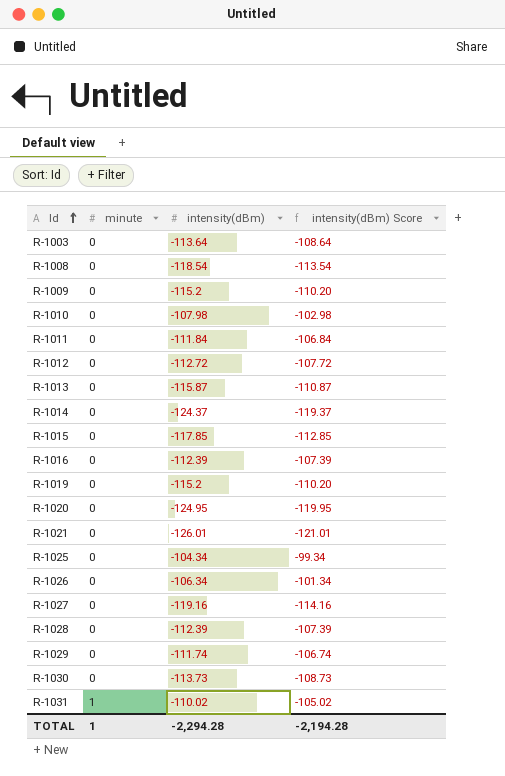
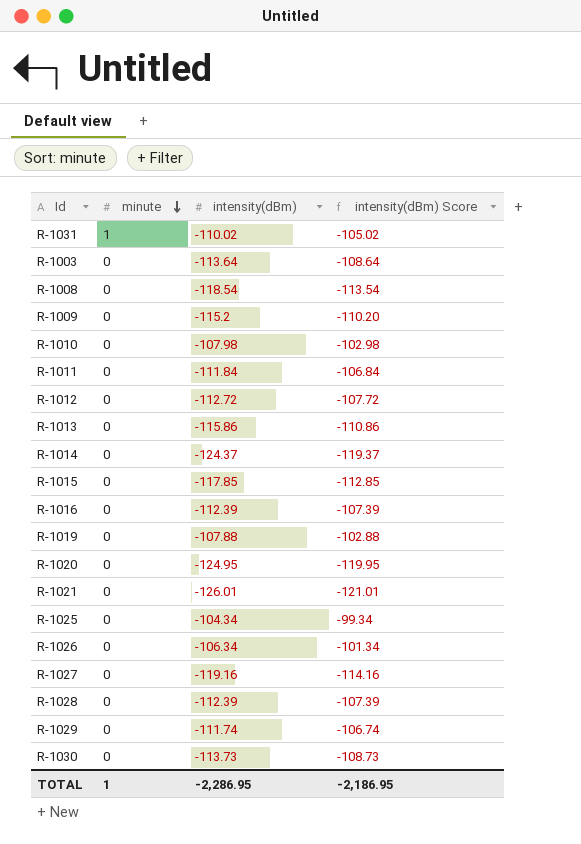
row order: Id ascending -> minute descending
R-1013 | intensity(dBm): -115.87 -> -115.86
R-1013 | intensity(dBm) Score: -110.87 -> -110.86
R-1019 | intensity(dBm): -115.2 -> -107.88
R-1019 | intensity(dBm) Score: -110.20 -> -102.88
TOTAL | intensity(dBm): -2,294.28 -> -2,286.95
TOTAL | intensity(dBm) Score: -2,194.28 -> -2,186.95

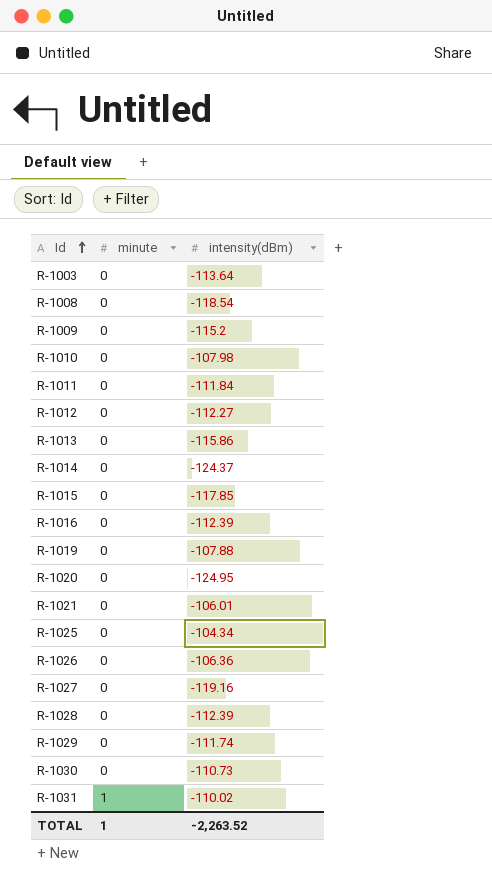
row order: minute descending -> Id ascending
column intensity(dBm) Score | formula: [intensity(dBm)] + 5 -> none
R-1012 | intensity(dBm): -112.72 -> -112.27
R-1021 | intensity(dBm): -126.01 -> -106.01
R-1026 | intensity(dBm): -106.34 -> -106.36
R-1030 | intensity(dBm): -113.73 -> -110.73
TOTAL | intensity(dBm): -2,286.95 -> -2,263.52

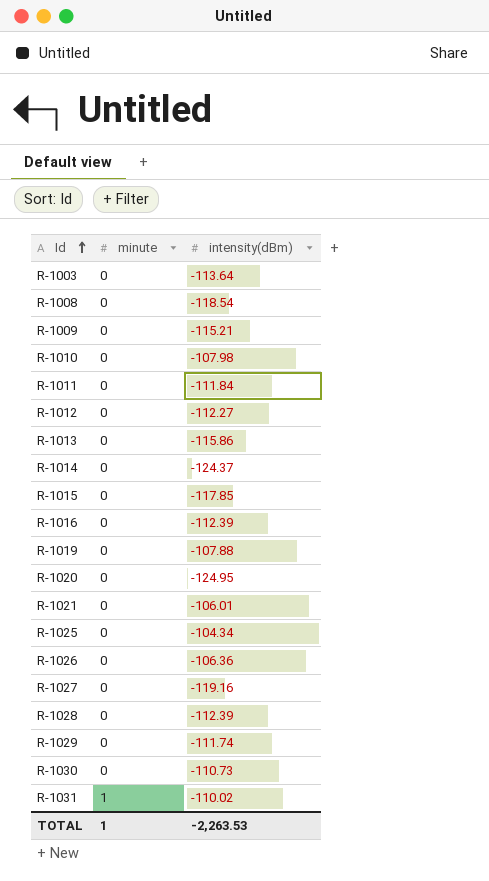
R-1009 | intensity(dBm): -115.2 -> -115.21
TOTAL | intensity(dBm): -2,263.52 -> -2,263.53

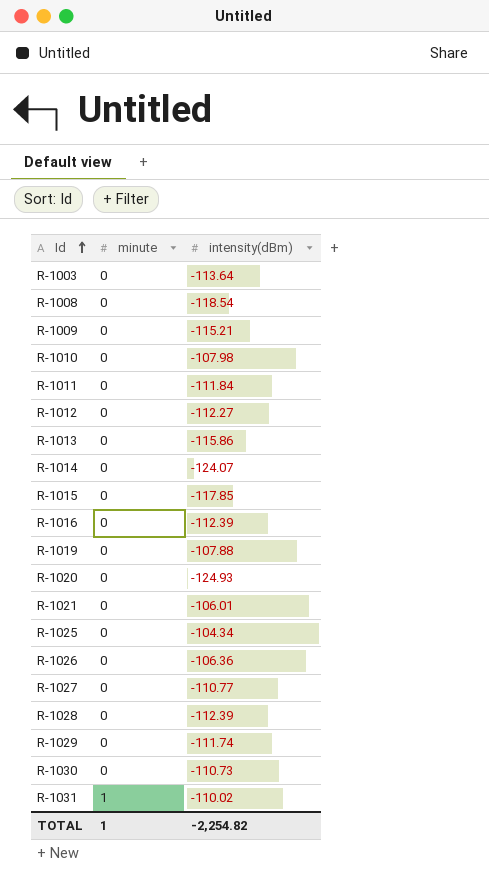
R-1014 | intensity(dBm): -124.37 -> -124.07
R-1020 | intensity(dBm): -124.95 -> -124.93
R-1027 | intensity(dBm): -119.16 -> -110.77
TOTAL | intensity(dBm): -2,263.53 -> -2,254.82

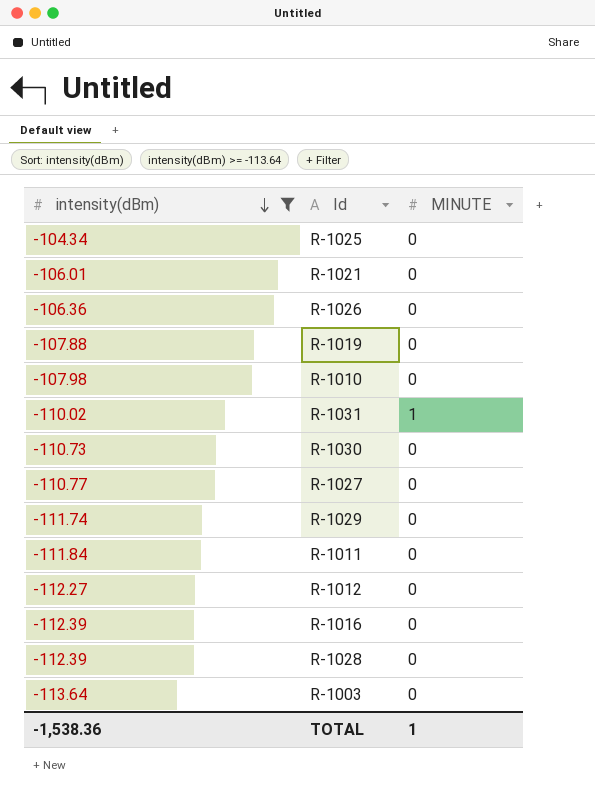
filter: none -> intensity(dBm) >= -113.64
row order: Id ascending -> intensity(dBm) descending
column intensity(dBm) | position: 3 -> 1
column name: minute -> MINUTE
TOTAL | intensity(dBm): -2,254.82 -> -1,538.36

